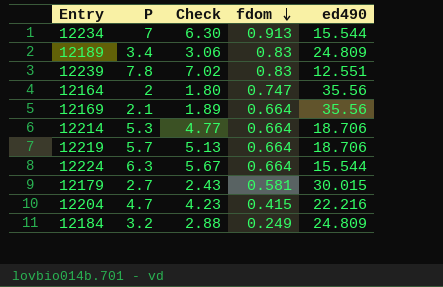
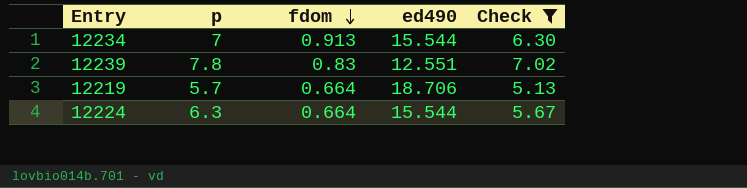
filter: none -> Check >= 5.13
column name: P -> p
column Check | position: 3 -> 5

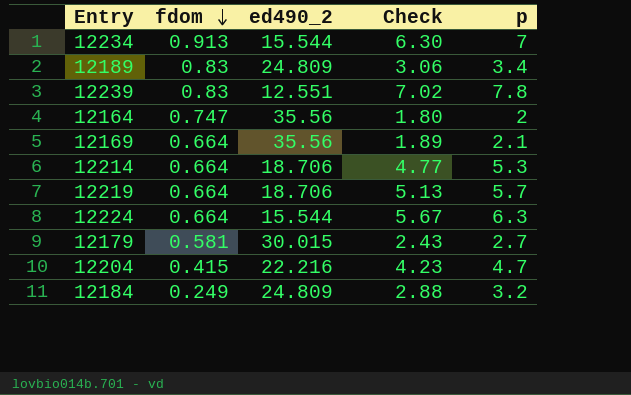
filter: Check >= 5.13 -> none
column name: ed490 -> ed490_2
column p | position: 2 -> 5

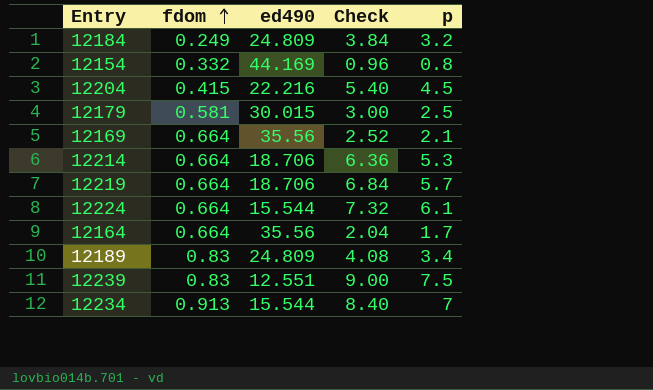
row order: fdom descending -> fdom ascending
column name: ed490_2 -> ed490
column Check | formula: [p] * 0.9 -> [p] * 1.2
row 12154: none -> 0.332 | 44.169 | 0.96 | 0.8
12204 | p: 4.7 -> 4.5
12179 | p: 2.7 -> 2.5
12224 | p: 6.3 -> 6.1
12164 | fdom: 0.747 -> 0.664
12164 | p: 2 -> 1.7
12239 | p: 7.8 -> 7.5

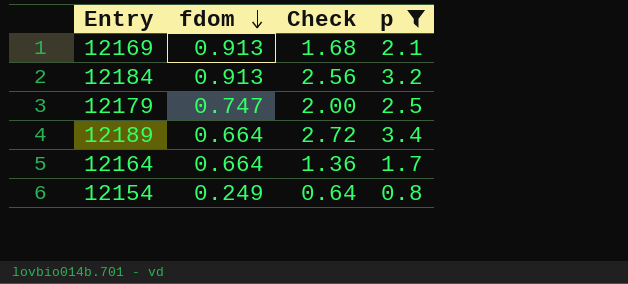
filter: none -> p <= 3.4
row order: fdom ascending -> fdom descending
column ed490 | position: 3 -> none
column Check | formula: [p] * 1.2 -> [p] * 0.8
12169 | fdom: 0.664 -> 0.913
12184 | fdom: 0.249 -> 0.913
12179 | fdom: 0.581 -> 0.747
12189 | fdom: 0.83 -> 0.664
12154 | fdom: 0.332 -> 0.249

